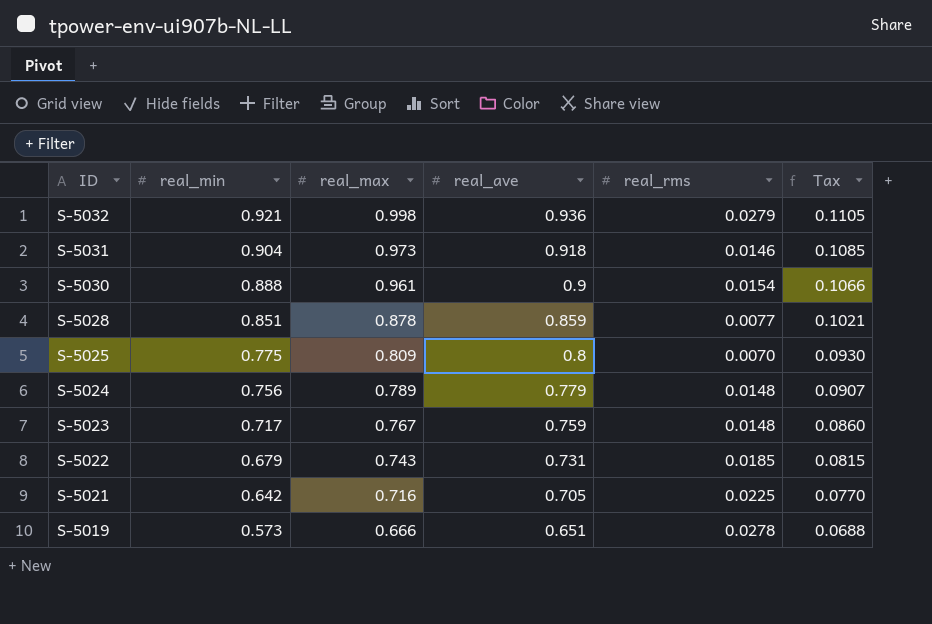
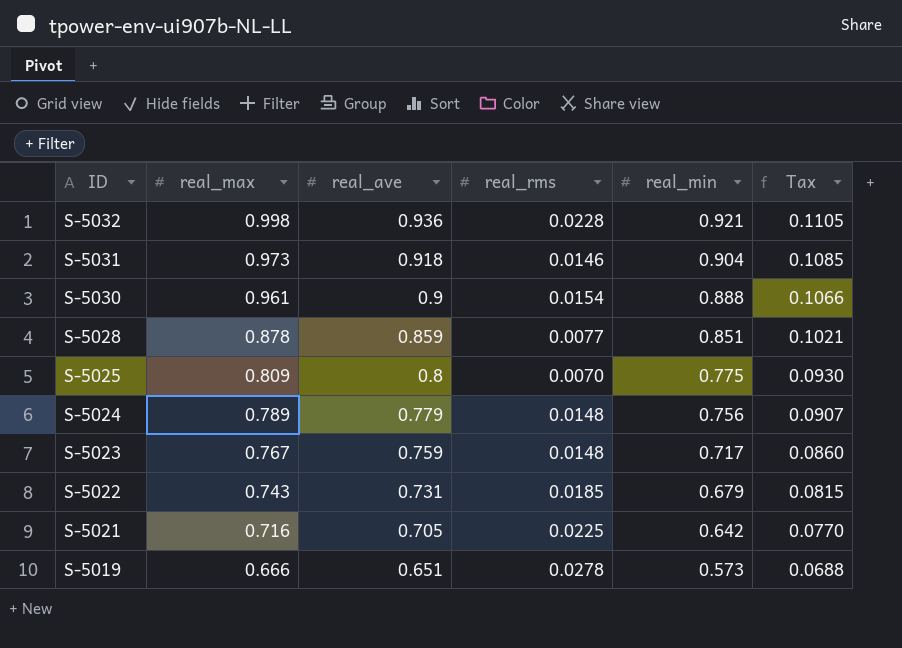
column real_min | position: 2 -> 5
S-5032 | real_rms: 0.0279 -> 0.0228

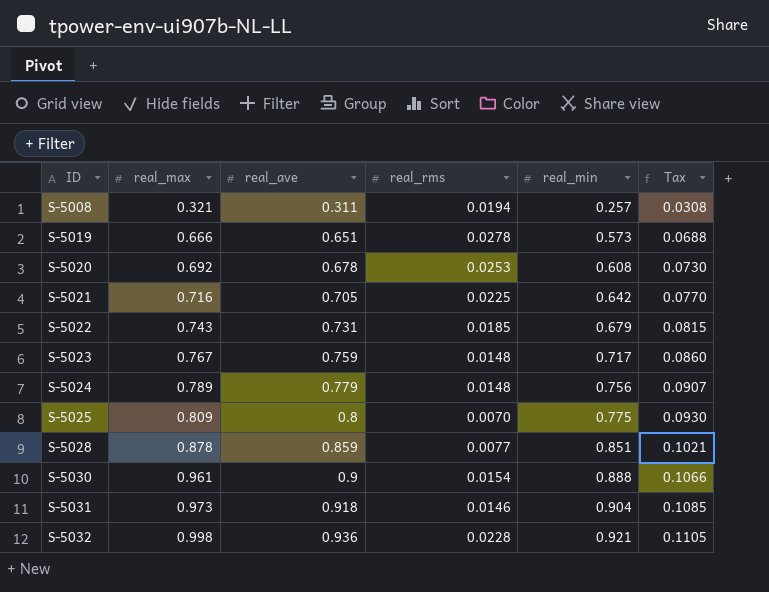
row order: ID descending -> ID ascending
row S-5008: none -> 0.321 | 0.311 | 0.0194 | 0.257 | 0.0308
row S-5020: none -> 0.692 | 0.678 | 0.0253 | 0.608 | 0.0730

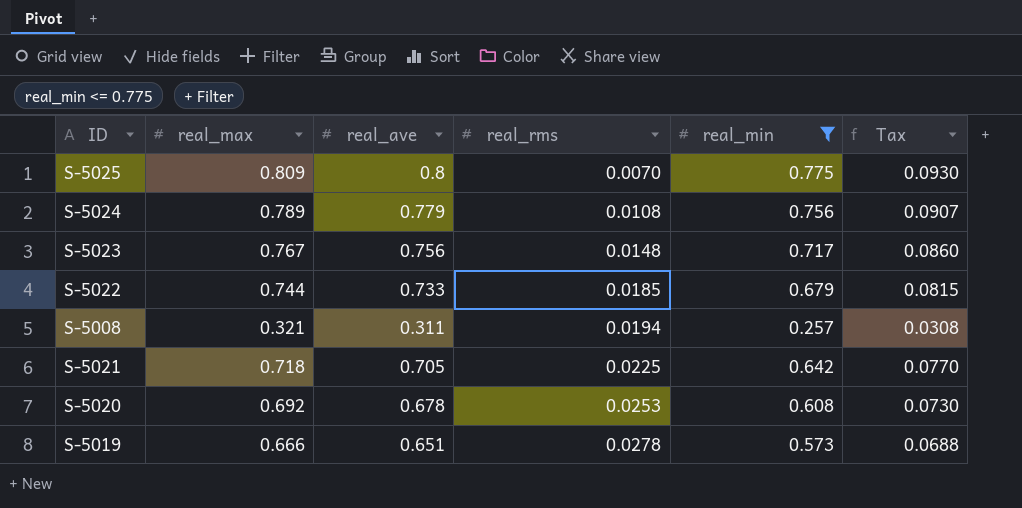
filter: none -> real_min <= 0.775
row order: ID ascending -> real_rms ascending
S-5024 | real_rms: 0.0148 -> 0.0108
S-5023 | real_ave: 0.759 -> 0.756
S-5022 | real_max: 0.743 -> 0.744
S-5022 | real_ave: 0.731 -> 0.733
S-5021 | real_max: 0.716 -> 0.718

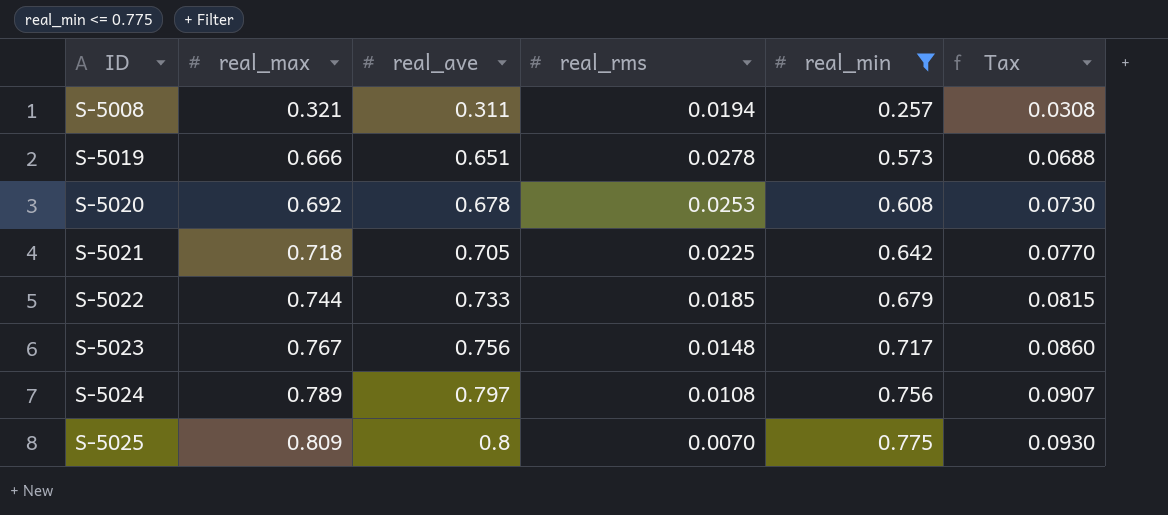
row order: real_rms ascending -> ID ascending
S-5024 | real_ave: 0.779 -> 0.797

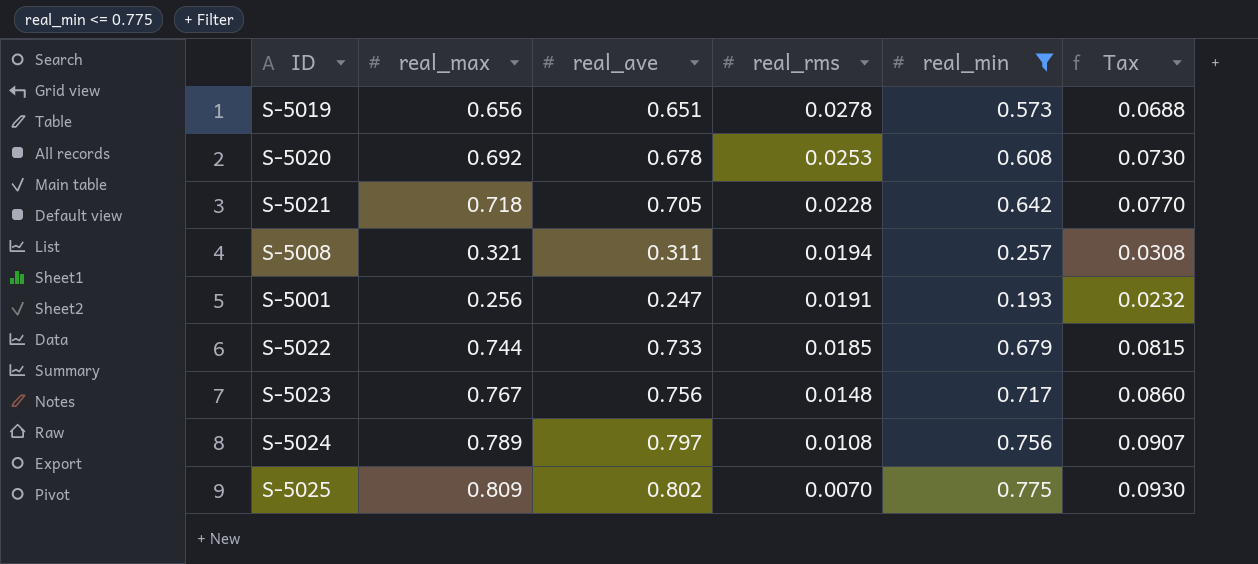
row order: ID ascending -> real_rms descending
S-5019 | real_max: 0.666 -> 0.656
S-5021 | real_rms: 0.0225 -> 0.0228
row S-5001: none -> 0.256 | 0.247 | 0.0191 | 0.193 | 0.0232
S-5025 | real_ave: 0.8 -> 0.802

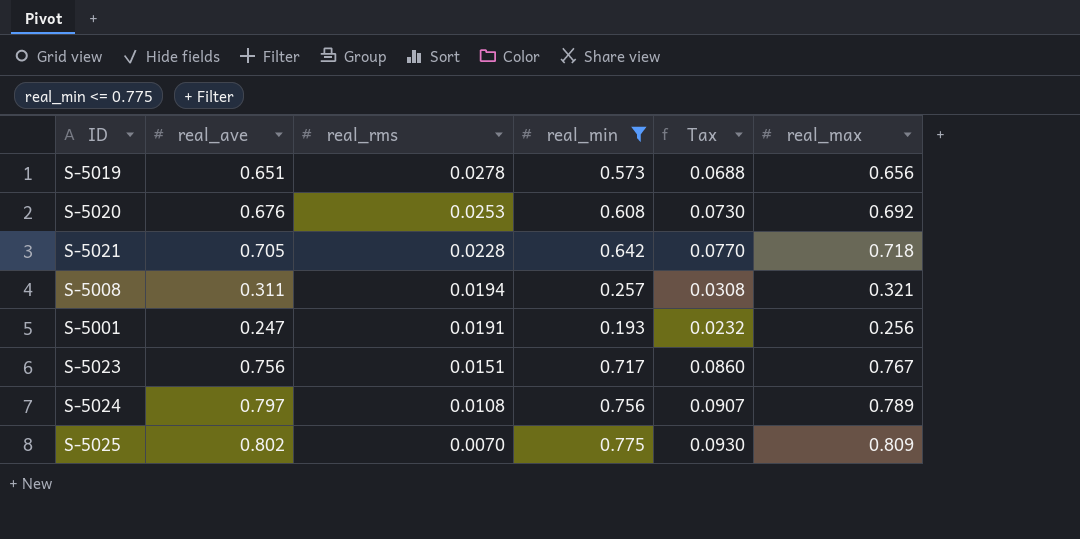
column real_max | position: 2 -> 6
row S-5022: 0.744 | 0.733 | 0.0185 | 0.679 | 0.0815 -> none
S-5020 | real_ave: 0.678 -> 0.676
S-5023 | real_rms: 0.0148 -> 0.0151

